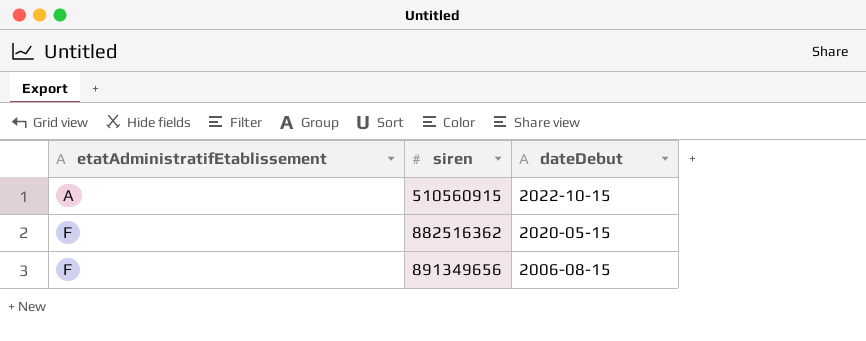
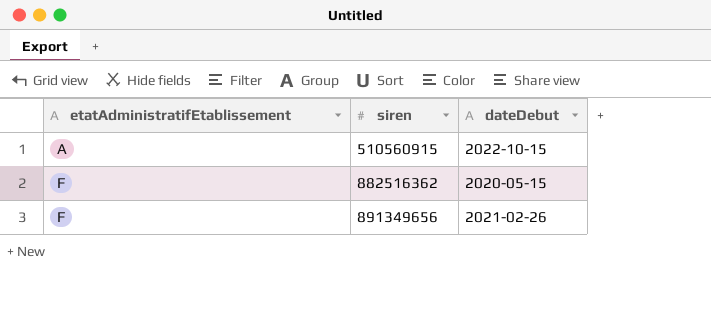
891349656 | dateDebut: 2006-08-15 -> 2021-02-26

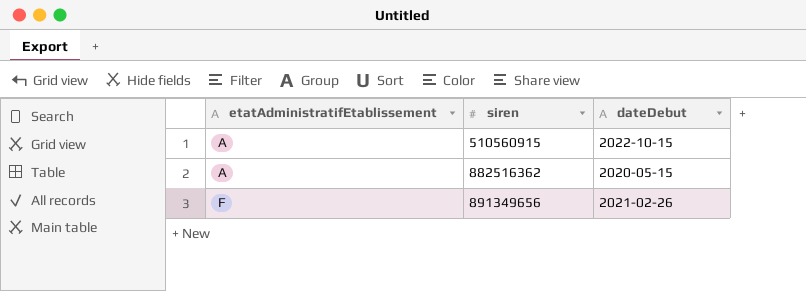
882516362 | etatAdministratifEtablissement: F -> A

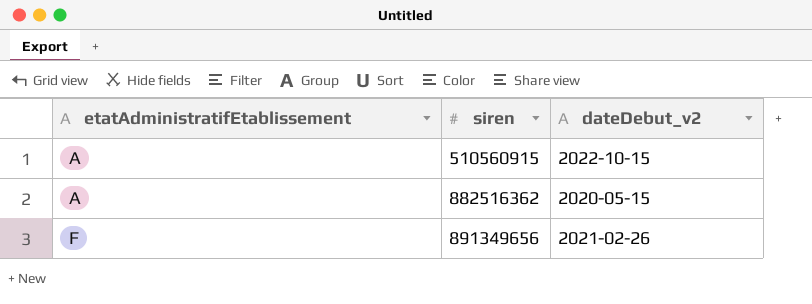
column name: dateDebut -> dateDebut_v2

